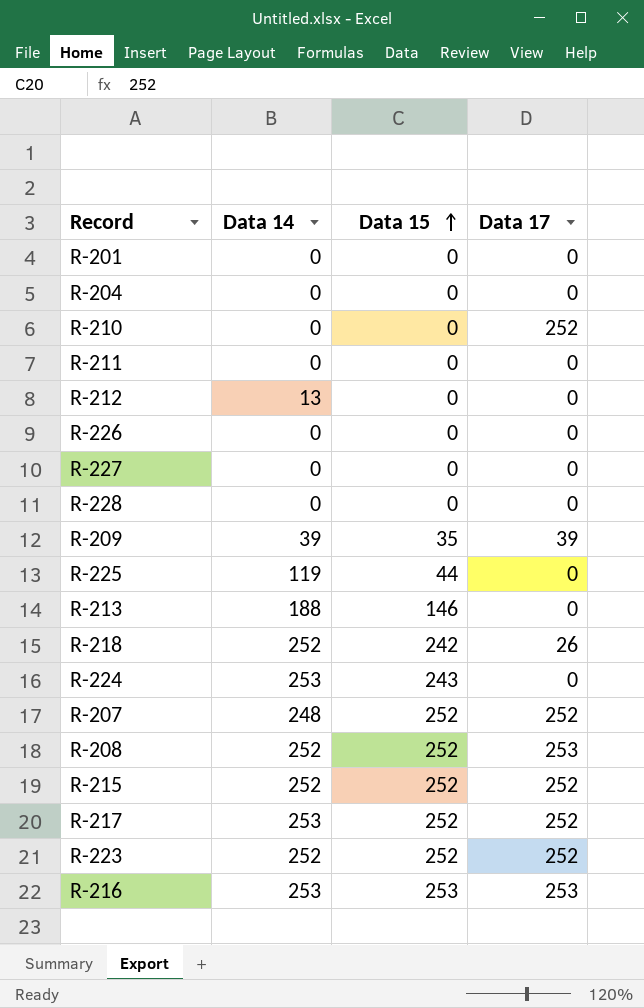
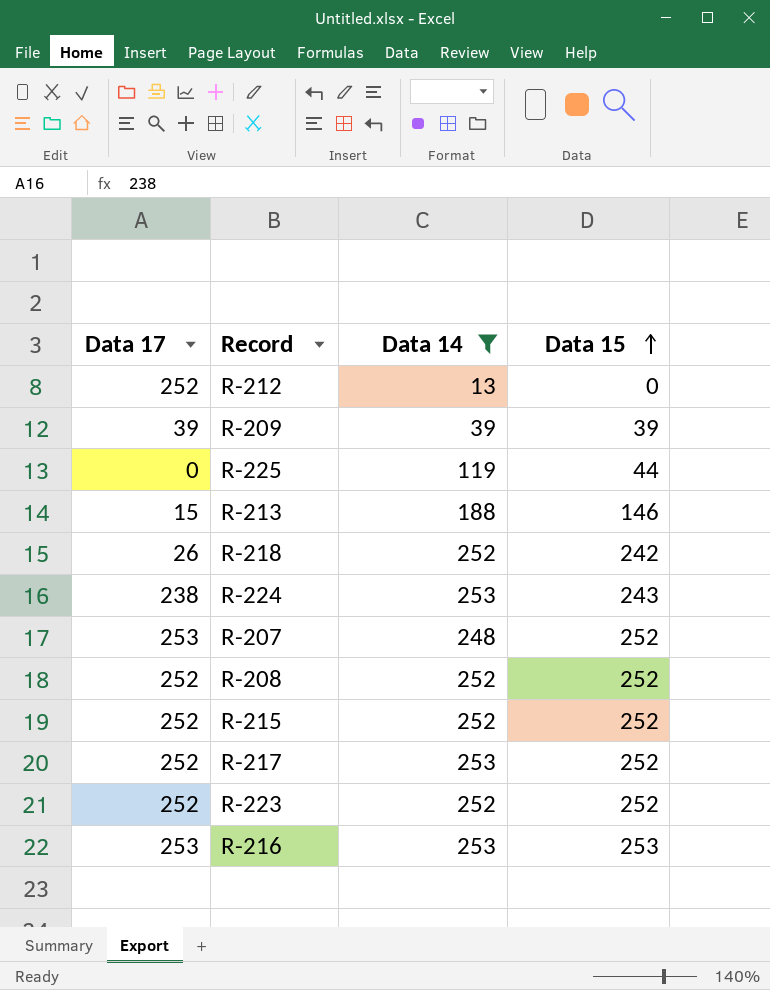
filter: none -> Data 14 != 0
column Data 17 | position: 4 -> 1
R-212 | Data 17: 0 -> 252
R-209 | Data 15: 35 -> 39
R-213 | Data 17: 0 -> 15
R-224 | Data 17: 0 -> 238
R-207 | Data 17: 252 -> 253
R-208 | Data 17: 253 -> 252

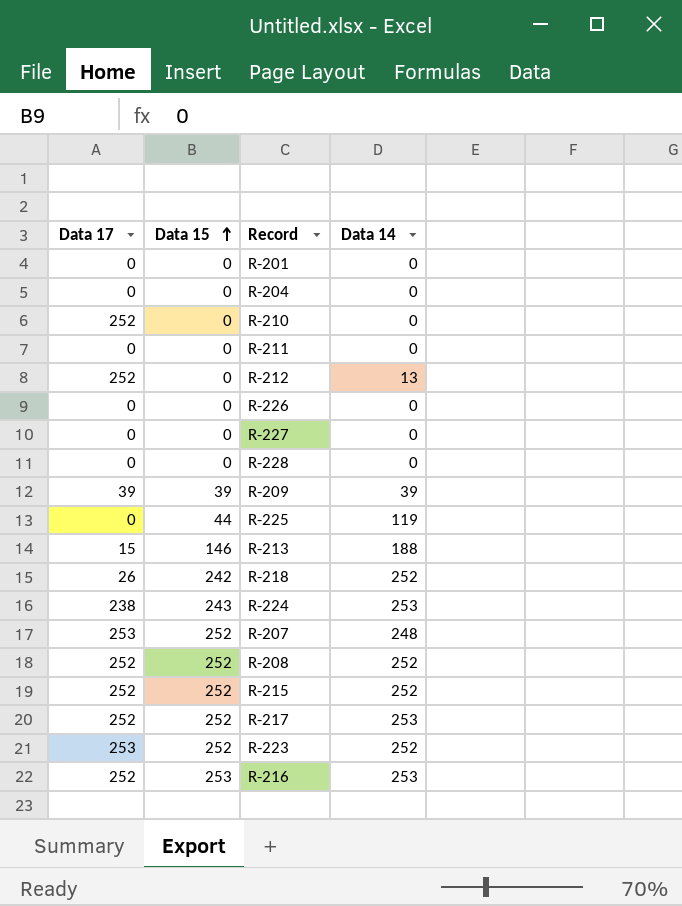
filter: Data 14 != 0 -> none
column Data 15 | position: 4 -> 2
R-223 | Data 17: 252 -> 253
R-216 | Data 17: 253 -> 252

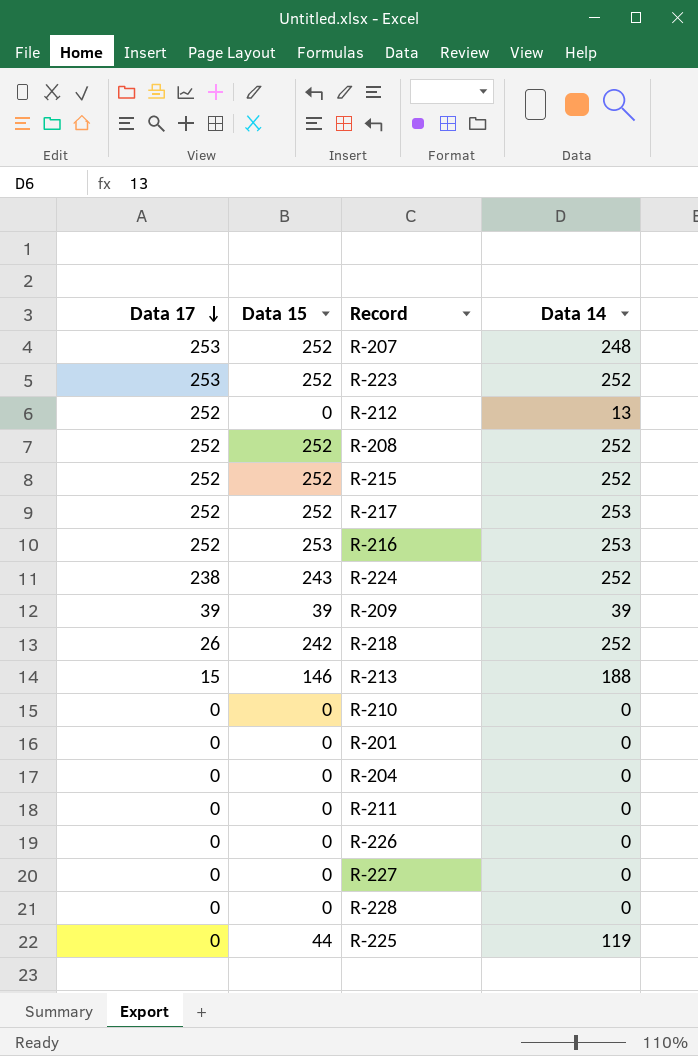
row order: Data 15 ascending -> Data 17 descending
R-224 | Data 14: 253 -> 252
R-210 | Data 17: 252 -> 0

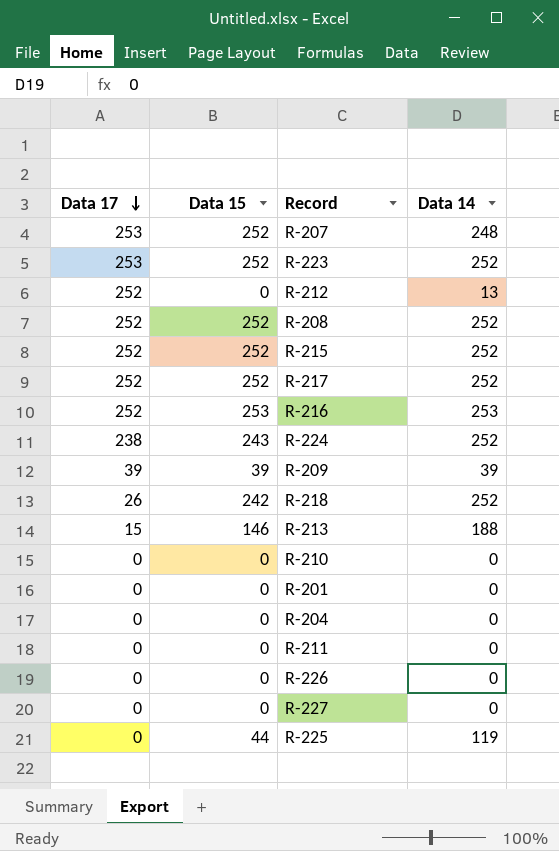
row R-228: 0 | 0 | 0 -> none
R-217 | Data 14: 253 -> 252

